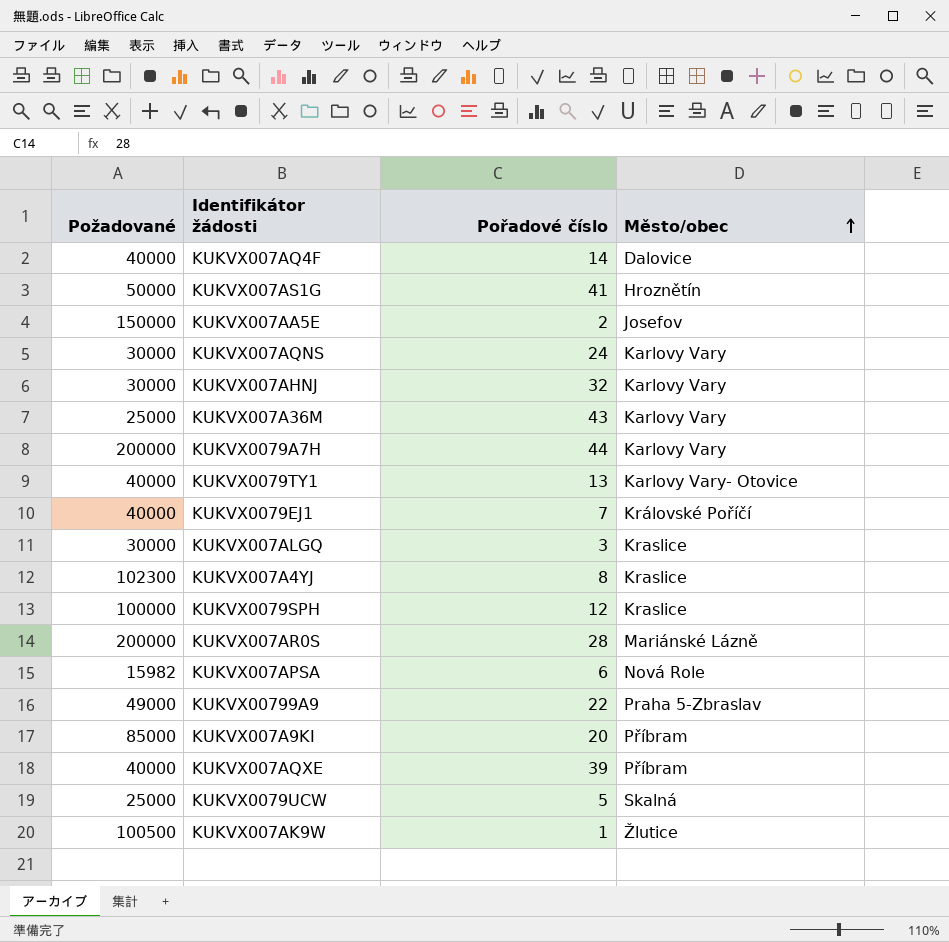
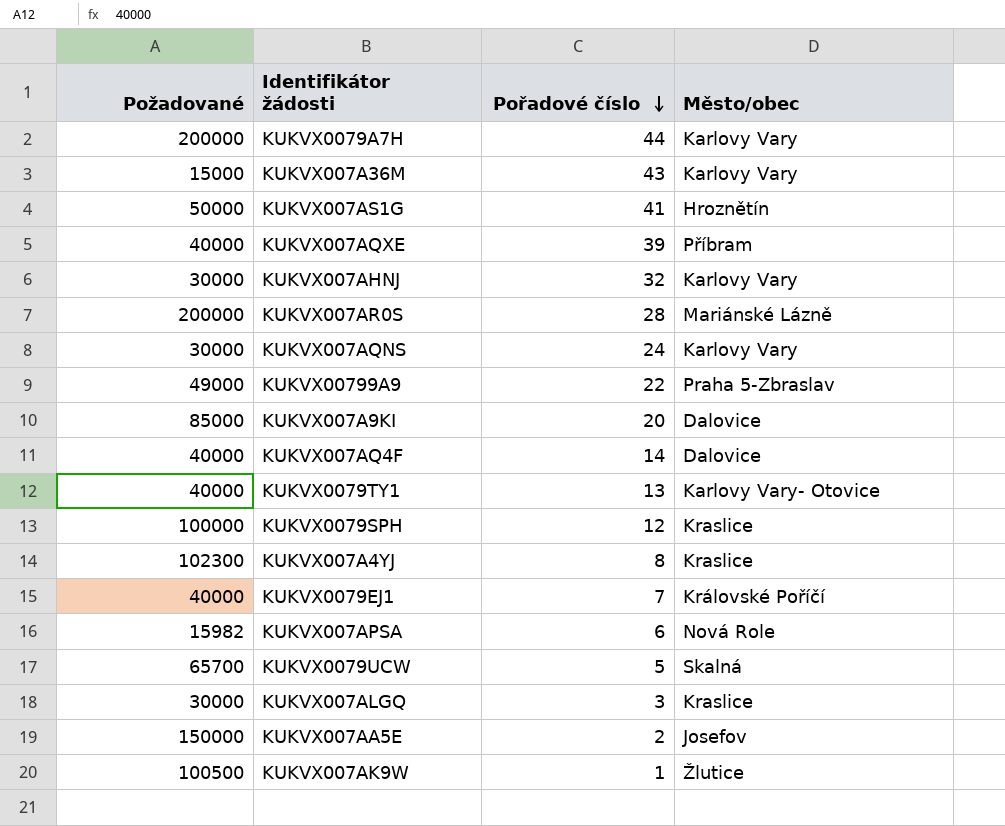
row order: Město/obec ascending -> Pořadové číslo descending
KUKVX007A36M | Požadované: 25000 -> 15000
KUKVX007A9KI | Město/obec: Příbram -> Dalovice
KUKVX0079UCW | Požadované: 25000 -> 65700

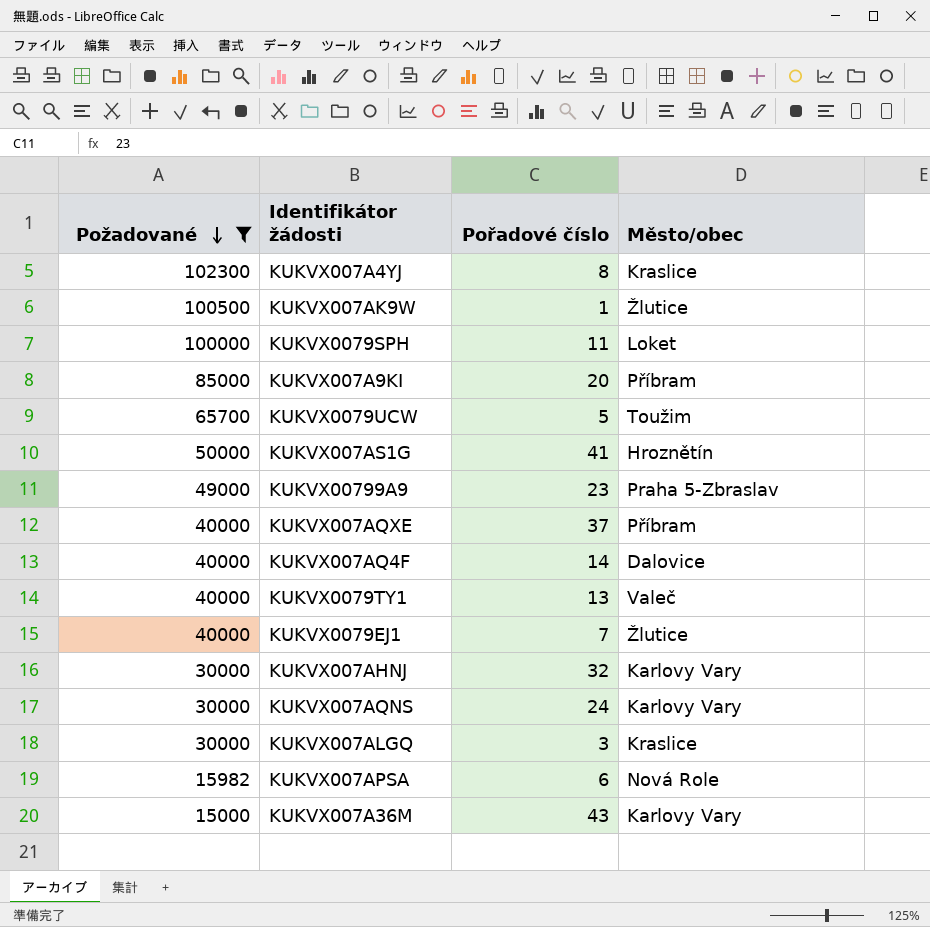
filter: none -> Požadované <= 102300
row order: Pořadové číslo descending -> Požadované descending
KUKVX0079SPH | Pořadové číslo: 12 -> 11
KUKVX0079SPH | Město/obec: Kraslice -> Loket
KUKVX007A9KI | Město/obec: Dalovice -> Příbram
KUKVX0079UCW | Město/obec: Skalná -> Toužim
KUKVX00799A9 | Pořadové číslo: 22 -> 23
KUKVX007AQXE | Pořadové číslo: 39 -> 37
KUKVX0079TY1 | Město/obec: Karlovy Vary- Otovice -> Valeč
KUKVX0079EJ1 | Město/obec: Královské Poříčí -> Žlutice

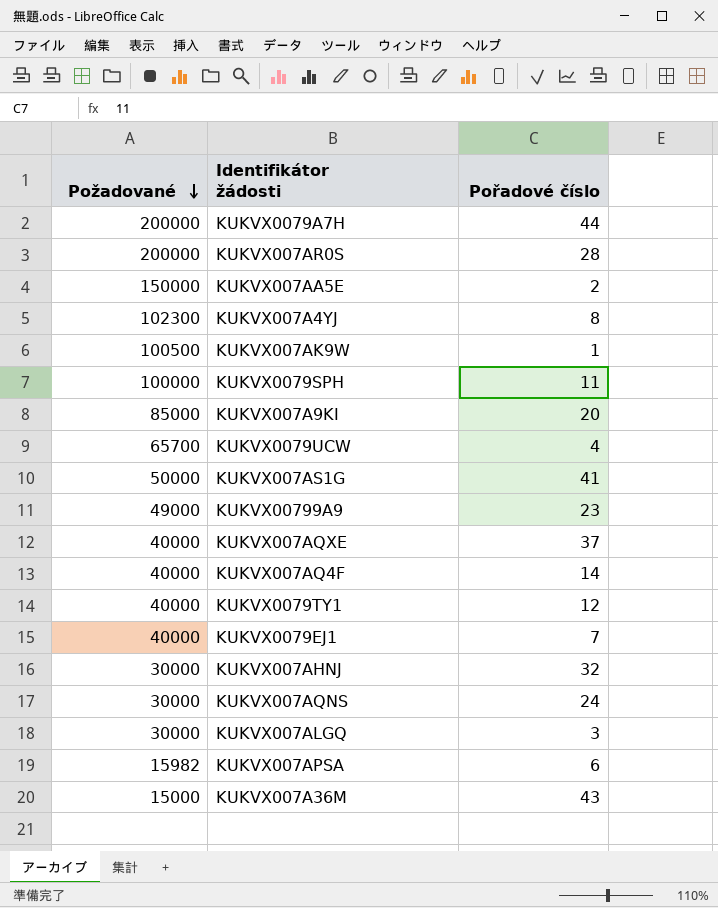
filter: Požadované <= 102300 -> none
column Město/obec | position: 4 -> none
KUKVX0079UCW | Pořadové číslo: 5 -> 4
KUKVX0079TY1 | Pořadové číslo: 13 -> 12

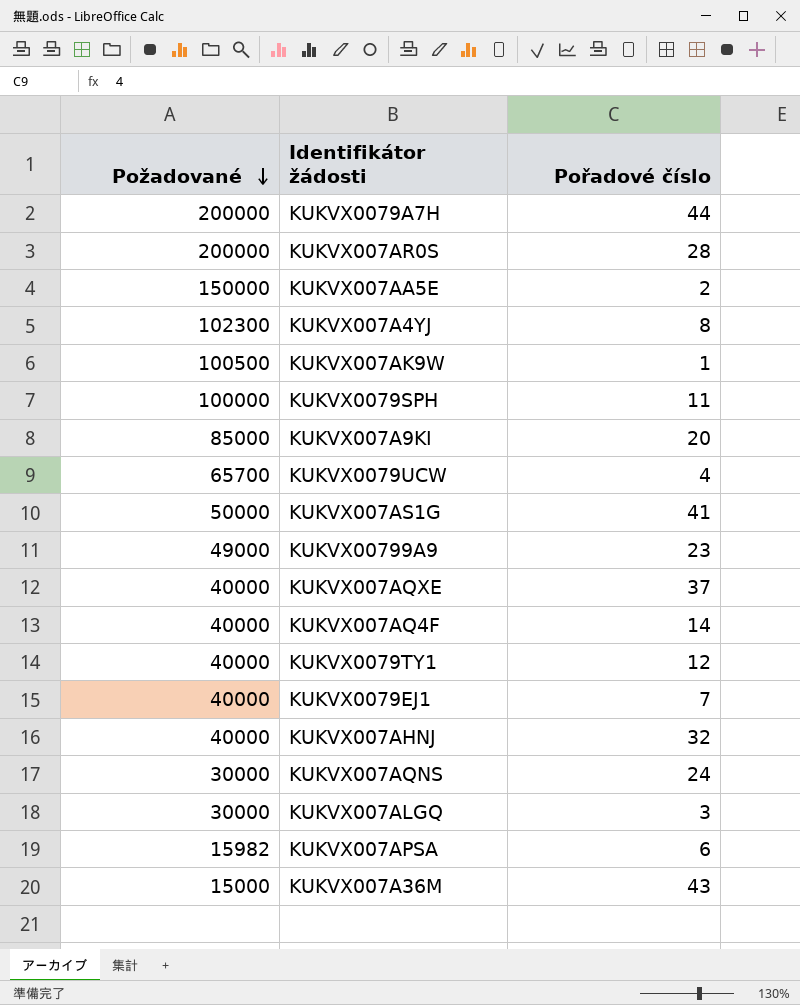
KUKVX007AHNJ | Požadované: 30000 -> 40000

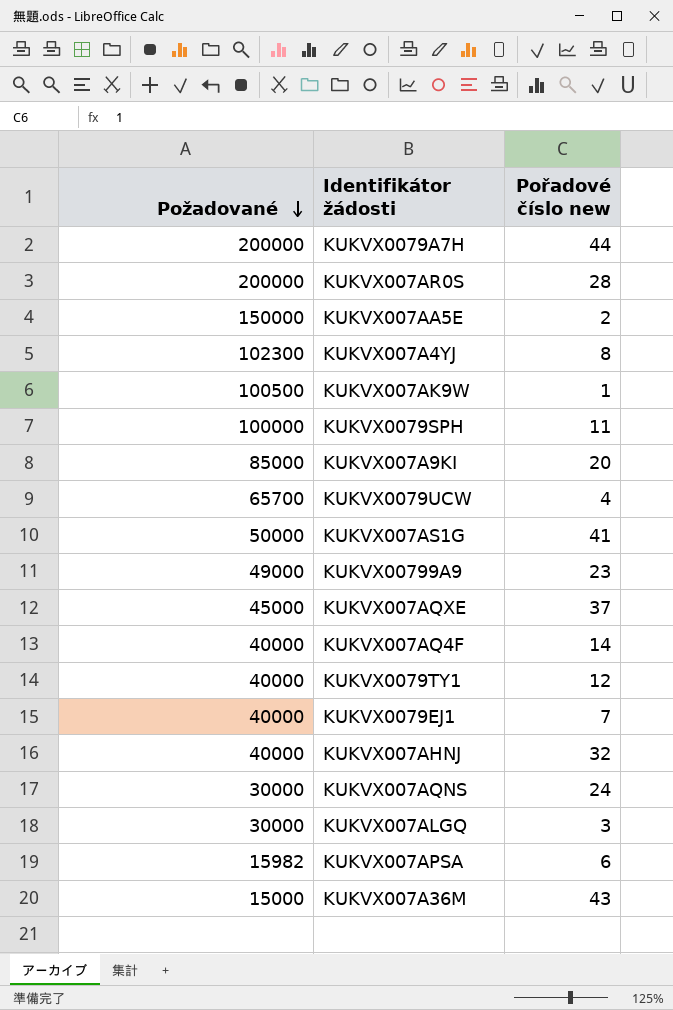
column name: Pořadové číslo -> Pořadové číslo new
KUKVX007AQXE | Požadované: 40000 -> 45000

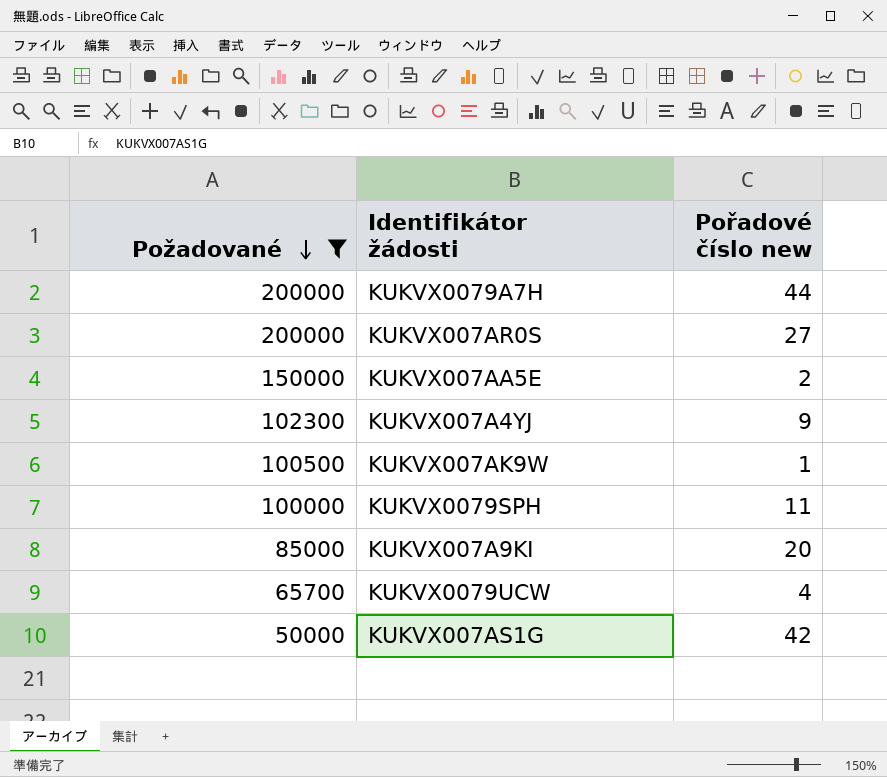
filter: none -> Požadované >= 50000
KUKVX007AR0S | Pořadové číslo new: 28 -> 27
KUKVX007A4YJ | Pořadové číslo new: 8 -> 9
KUKVX007AS1G | Pořadové číslo new: 41 -> 42

